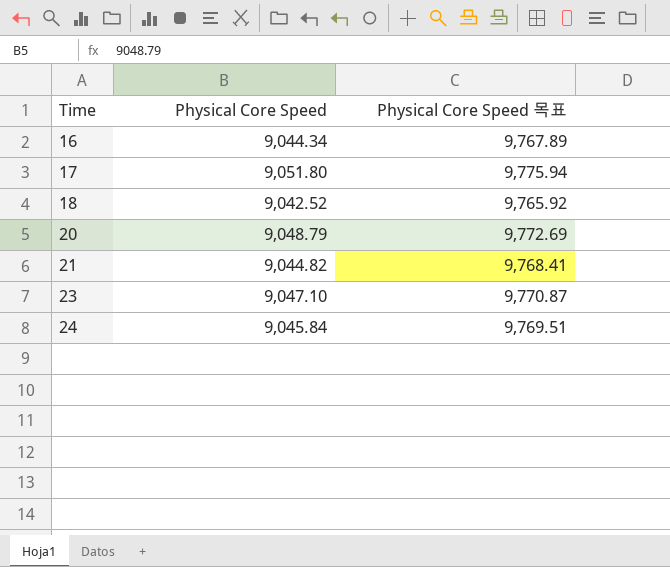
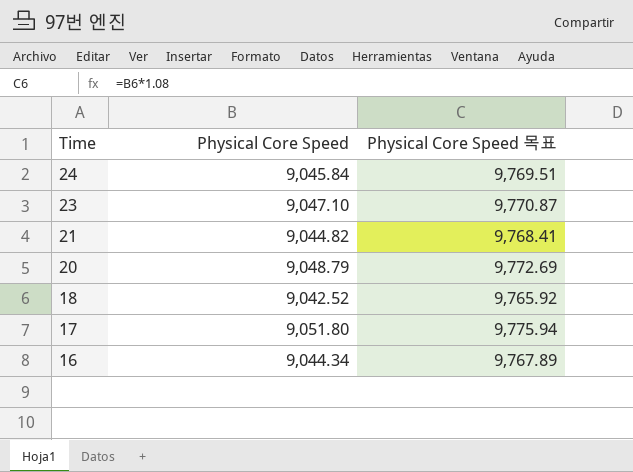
row order: Time ascending -> Time descending

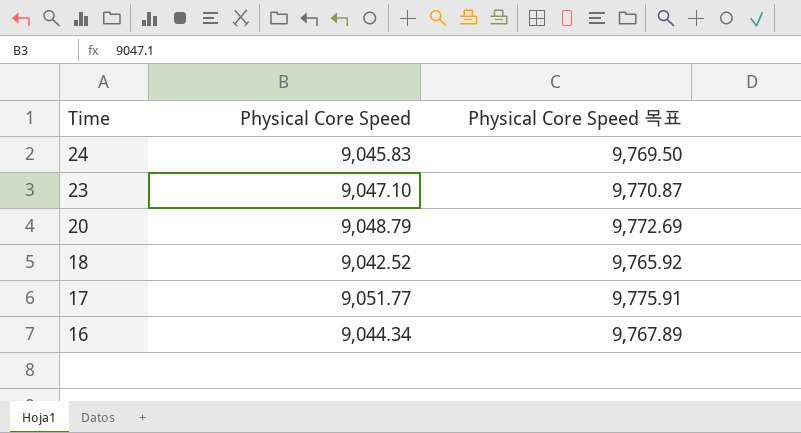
row 21: 9,044.82 | 9,768.41 -> none
24 | Physical Core Speed: 9,045.84 -> 9,045.83
24 | Physical Core Speed 목표: 9,769.51 -> 9,769.50
17 | Physical Core Speed: 9,051.80 -> 9,051.77
17 | Physical Core Speed 목표: 9,775.94 -> 9,775.91

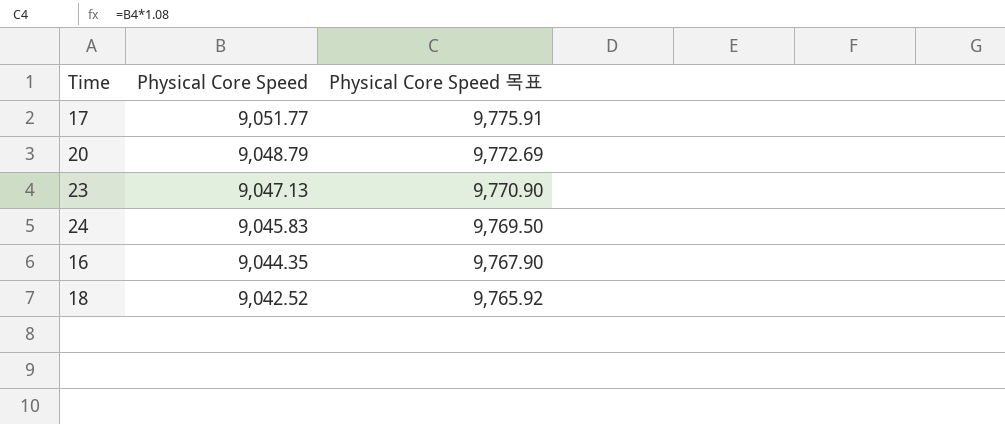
row order: Time descending -> Physical Core Speed descending
23 | Physical Core Speed: 9,047.10 -> 9,047.13
23 | Physical Core Speed 목표: 9,770.87 -> 9,770.90
16 | Physical Core Speed: 9,044.34 -> 9,044.35
16 | Physical Core Speed 목표: 9,767.89 -> 9,767.90

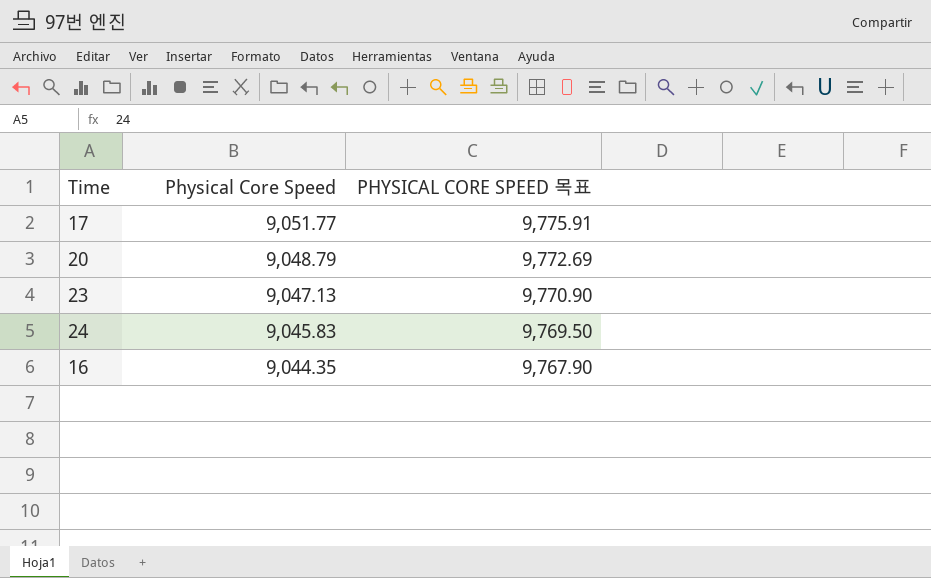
column name: Physical Core Speed 목표 -> PHYSICAL CORE SPEED 목표
row 18: 9,042.52 | 9,765.92 -> none

